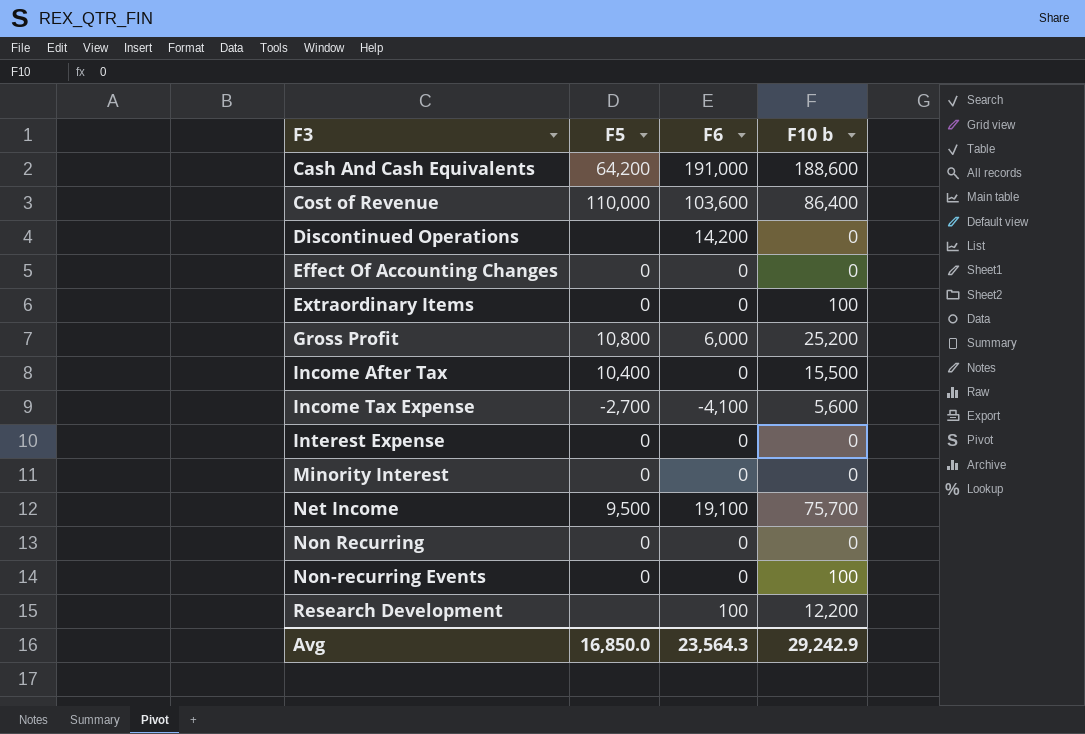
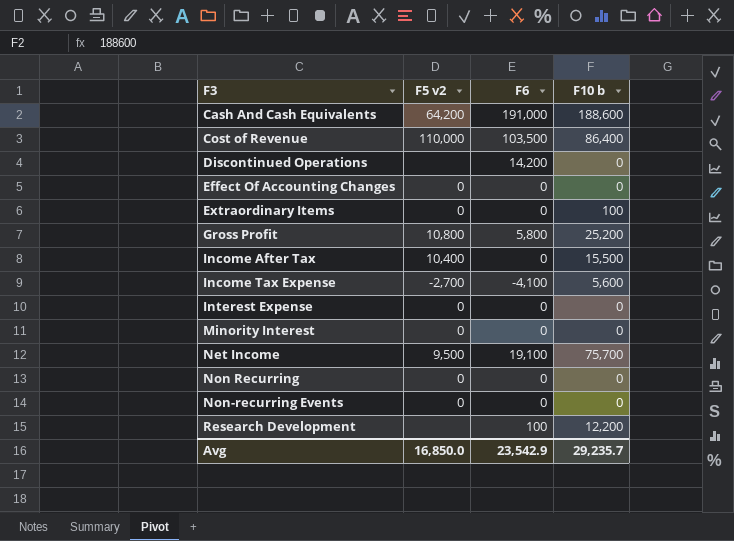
column name: F5 -> F5 v2
Cost of Revenue | F6: 103,600 -> 103,500
Gross Profit | F6: 6,000 -> 5,800
Non-recurring Events | F10 b: 100 -> 0
Avg | F6: 23,564.3 -> 23,542.9
Avg | F10 b: 29,242.9 -> 29,235.7

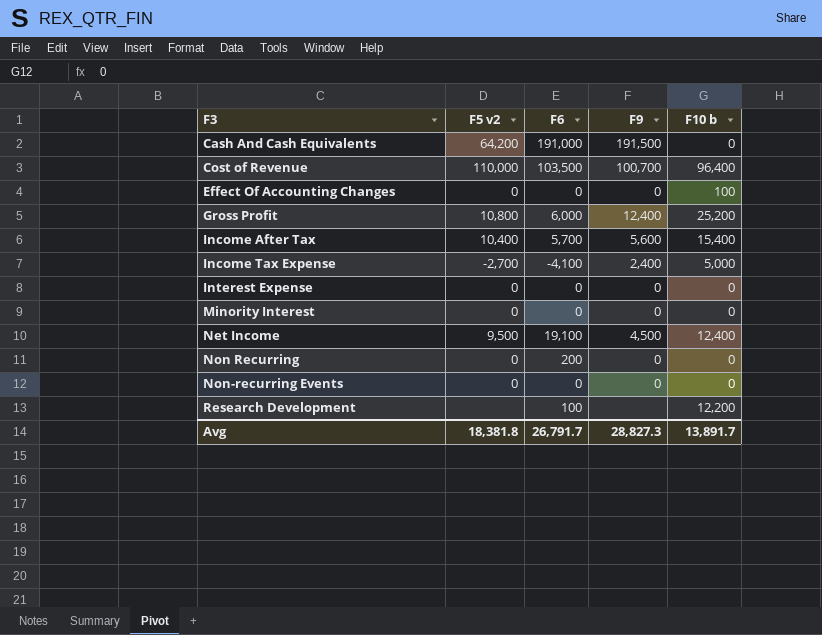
column F9 | position: none -> 4
row Discontinued Operations: none | 14,200 | 0 -> none
row Extraordinary Items: 0 | 0 | 100 -> none
Cash And Cash Equivalents | F10 b: 188,600 -> 0
Cost of Revenue | F10 b: 86,400 -> 96,400
Effect Of Accounting Changes | F10 b: 0 -> 100
Gross Profit | F6: 5,800 -> 6,000
Income After Tax | F6: 0 -> 5,700
Income After Tax | F10 b: 15,500 -> 15,400
Income Tax Expense | F10 b: 5,600 -> 5,000
Net Income | F10 b: 75,700 -> 12,400
Non Recurring | F6: 0 -> 200
Avg | F5 v2: 16,850.0 -> 18,381.8
Avg | F6: 23,542.9 -> 26,791.7
Avg | F10 b: 29,235.7 -> 13,891.7

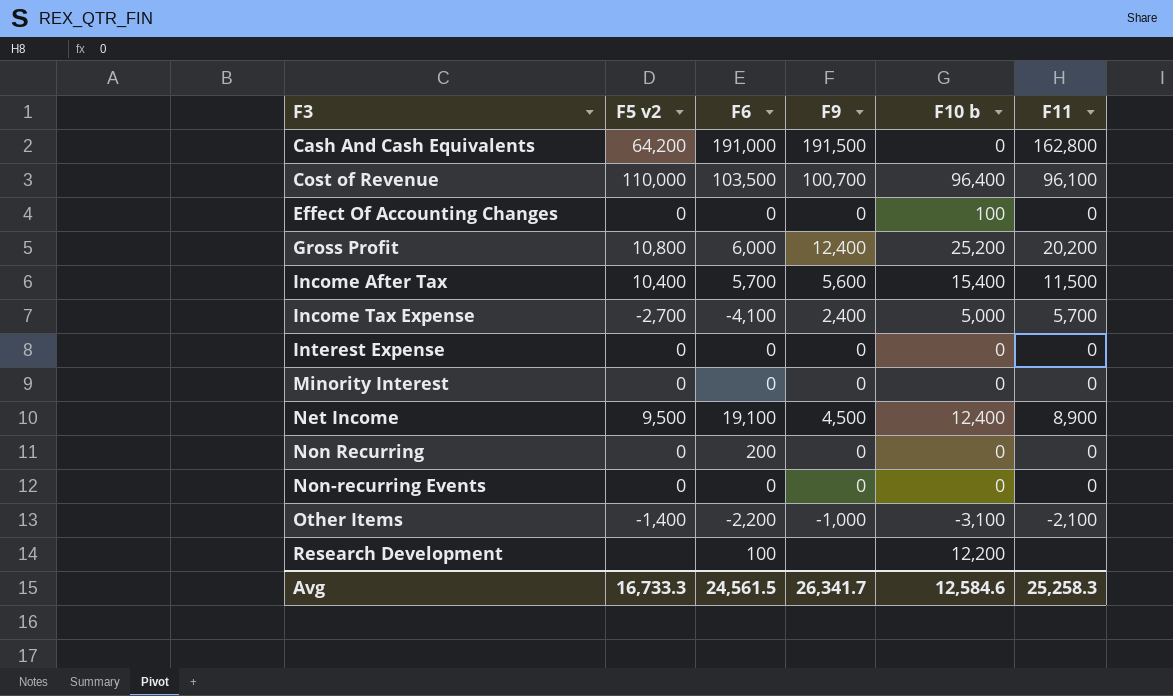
column F11 | position: none -> 6
row Other Items: none -> -1,400 | -2,200 | -1,000 | -3,100 | -2,100
Avg | F5 v2: 18,381.8 -> 16,733.3
Avg | F6: 26,791.7 -> 24,561.5
Avg | F9: 28,827.3 -> 26,341.7
Avg | F10 b: 13,891.7 -> 12,584.6

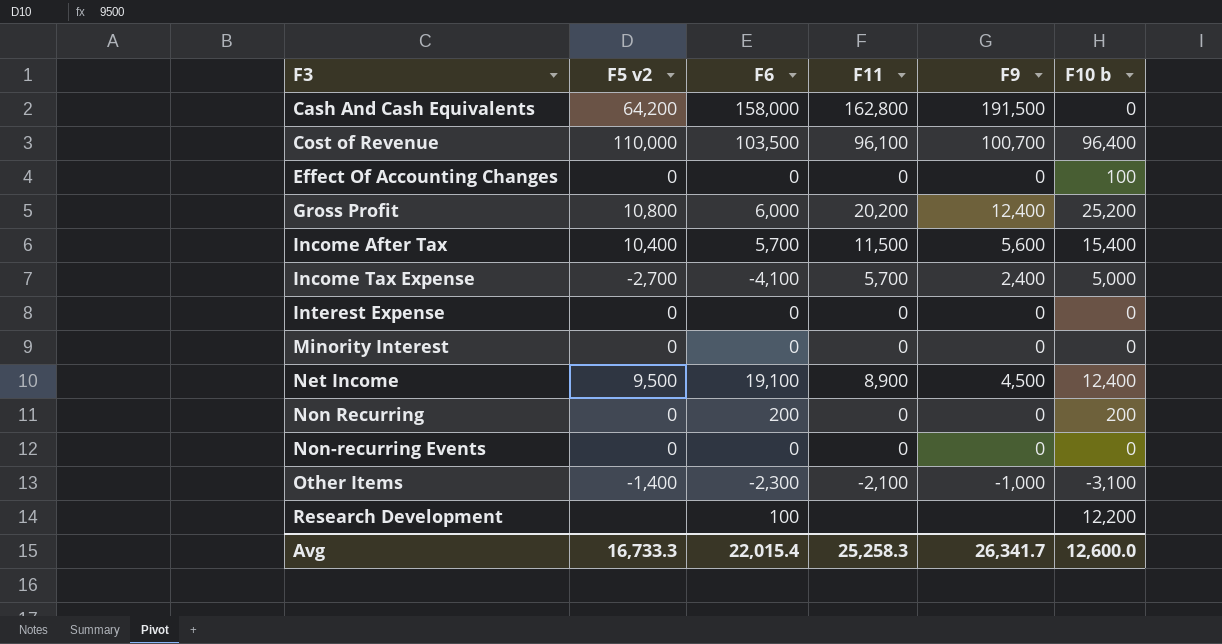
column F11 | position: 6 -> 4
Cash And Cash Equivalents | F6: 191,000 -> 158,000
Non Recurring | F10 b: 0 -> 200
Other Items | F6: -2,200 -> -2,300
Avg | F6: 24,561.5 -> 22,015.4
Avg | F10 b: 12,584.6 -> 12,600.0

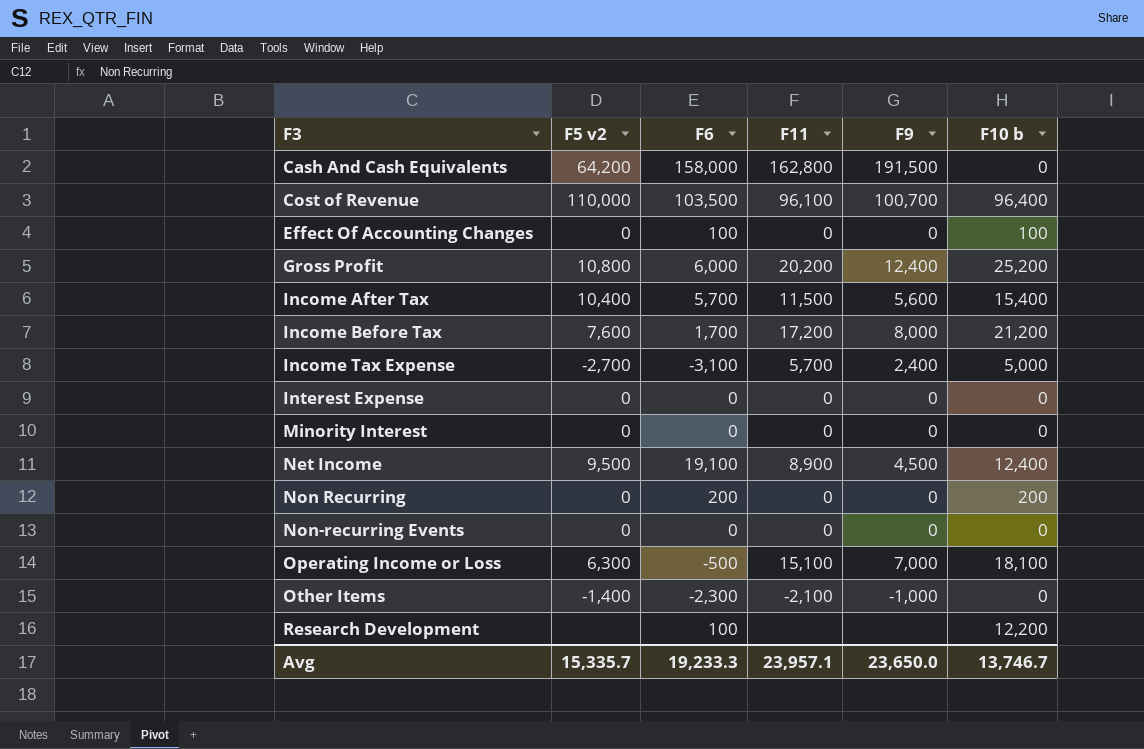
Effect Of Accounting Changes | F6: 0 -> 100
row Income Before Tax: none -> 7,600 | 1,700 | 17,200 | 8,000 | 21,200
Income Tax Expense | F6: -4,100 -> -3,100
row Operating Income or Loss: none -> 6,300 | -500 | 15,100 | 7,000 | 18,100
Other Items | F10 b: -3,100 -> 0
Avg | F5 v2: 16,733.3 -> 15,335.7
Avg | F6: 22,015.4 -> 19,233.3
Avg | F11: 25,258.3 -> 23,957.1
Avg | F9: 26,341.7 -> 23,650.0
Avg | F10 b: 12,600.0 -> 13,746.7

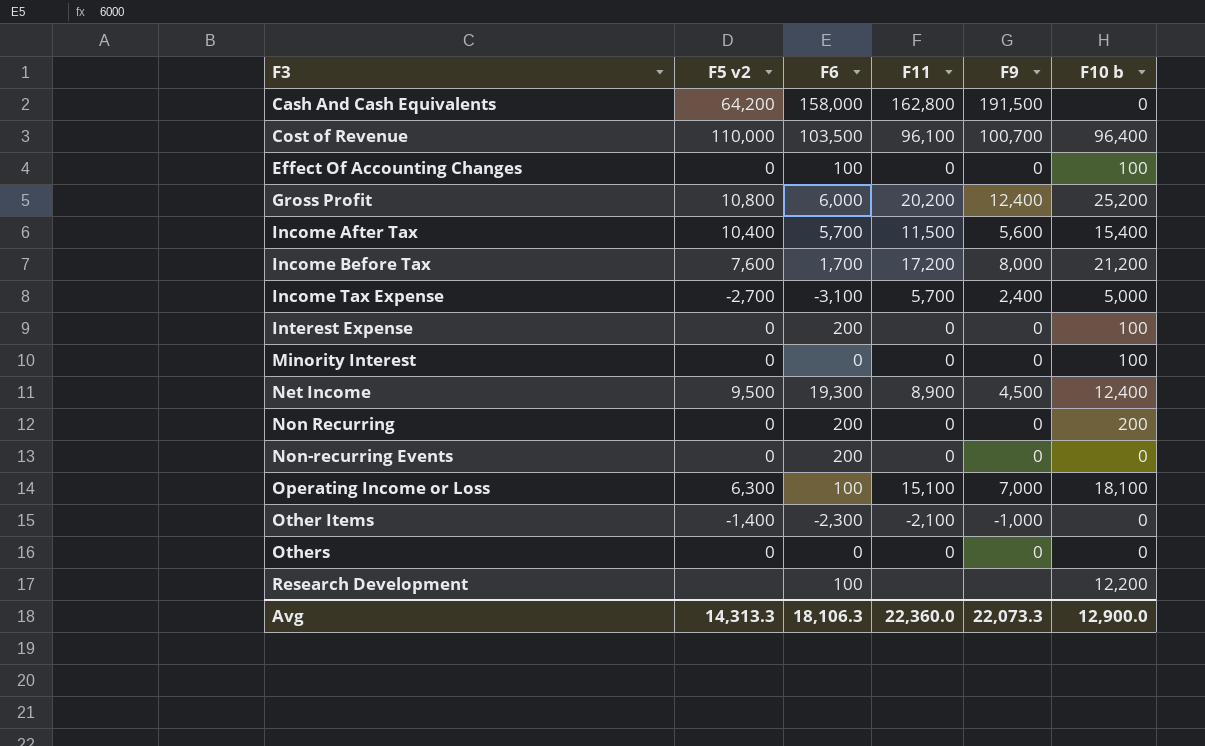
Interest Expense | F6: 0 -> 200
Interest Expense | F10 b: 0 -> 100
Minority Interest | F10 b: 0 -> 100
Net Income | F6: 19,100 -> 19,300
Non-recurring Events | F6: 0 -> 200
Operating Income or Loss | F6: -500 -> 100
row Others: none -> 0 | 0 | 0 | 0 | 0
Avg | F5 v2: 15,335.7 -> 14,313.3
Avg | F6: 19,233.3 -> 18,106.3
Avg | F11: 23,957.1 -> 22,360.0
Avg | F9: 23,650.0 -> 22,073.3
Avg | F10 b: 13,746.7 -> 12,900.0

